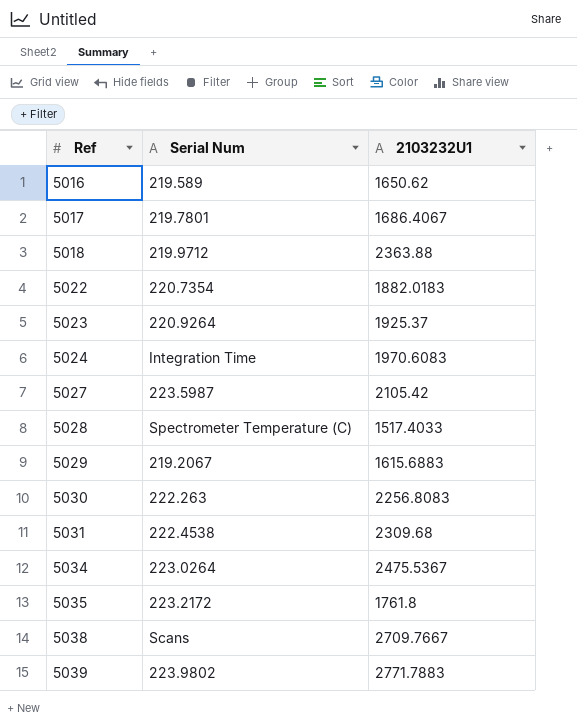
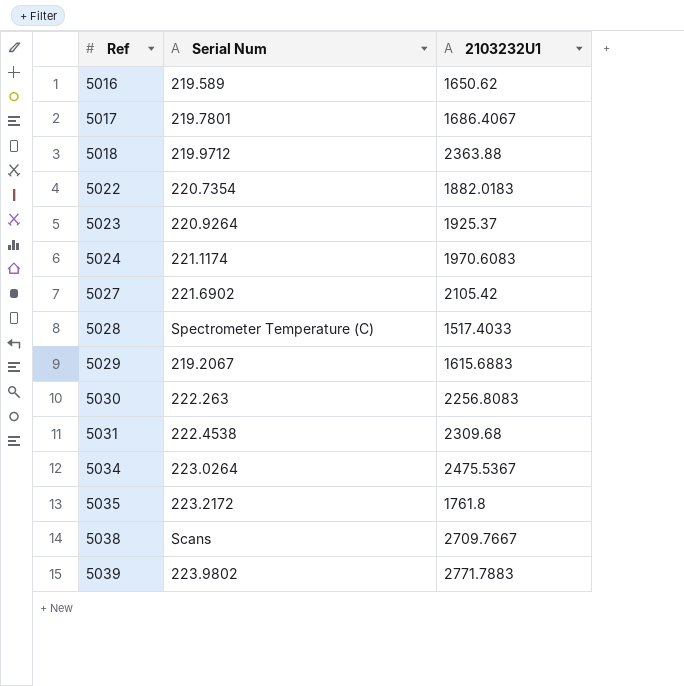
5024 | Serial Num: Integration Time -> 221.1174
5027 | Serial Num: 223.5987 -> 221.6902

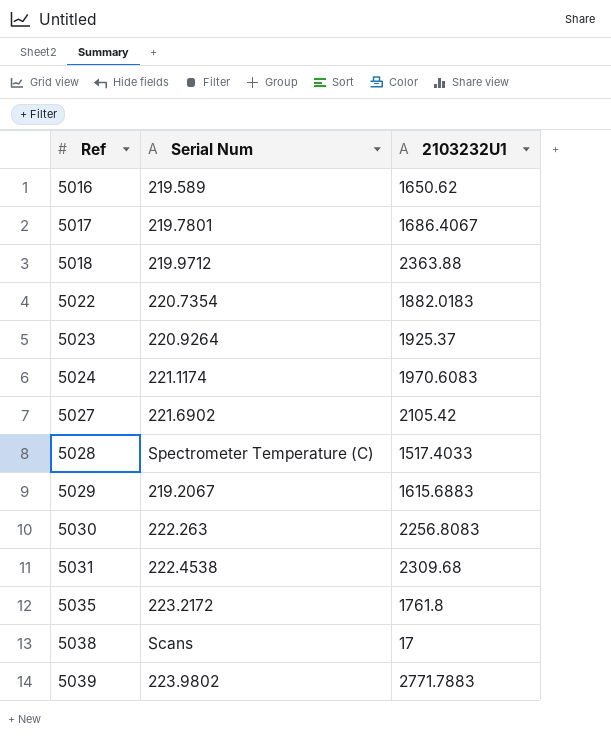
row 5034: 223.0264 | 2475.5367 -> none
5038 | 2103232U1: 2709.7667 -> 17

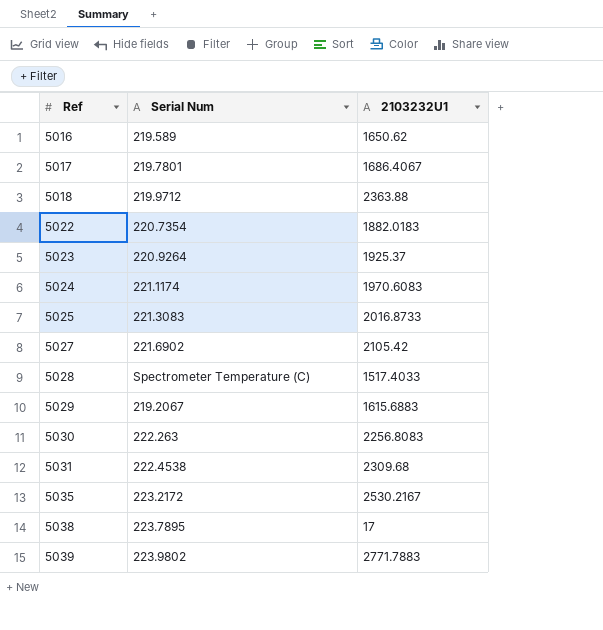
row 5025: none -> 221.3083 | 2016.8733
5035 | 2103232U1: 1761.8 -> 2530.2167
5038 | Serial Num: Scans -> 223.7895

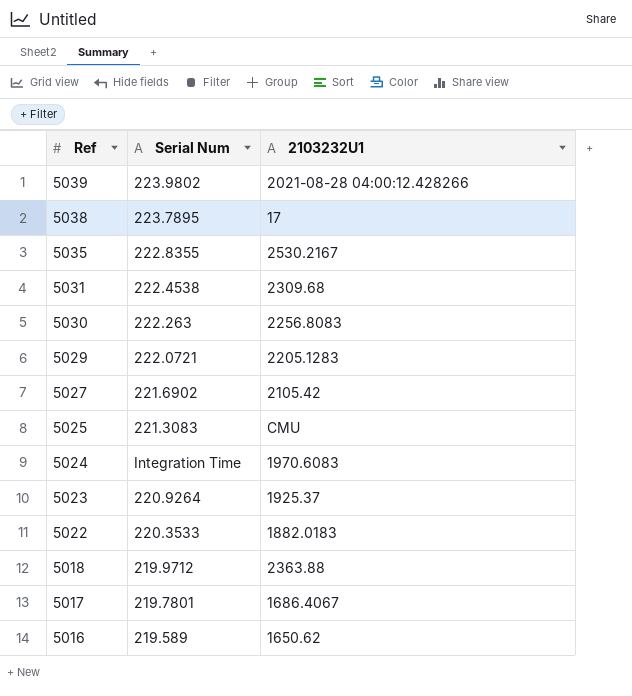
row order: Ref ascending -> Ref descending
row 5028: Spectrometer Temperature (C) | 1517.4033 -> none
5039 | 2103232U1: 2771.7883 -> 2021-08-28 04:00:12.428266
5035 | Serial Num: 223.2172 -> 222.8355
5029 | Serial Num: 219.2067 -> 222.0721
5029 | 2103232U1: 1615.6883 -> 2205.1283
5025 | 2103232U1: 2016.8733 -> CMU
5024 | Serial Num: 221.1174 -> Integration Time
5022 | Serial Num: 220.7354 -> 220.3533

